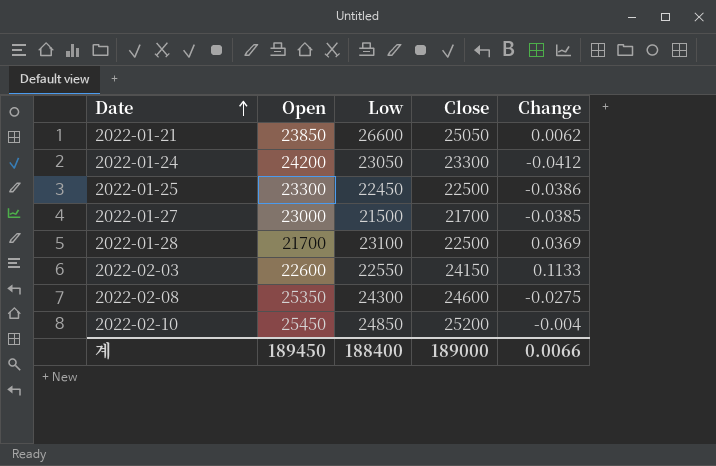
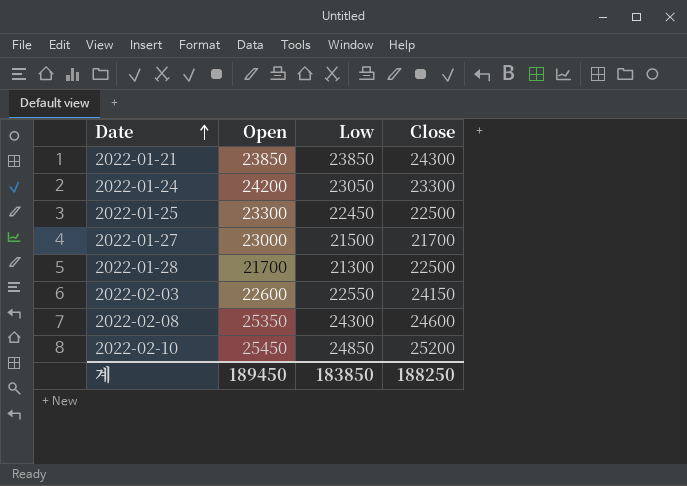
column Change | position: 5 -> none
2022-01-21 | Low: 26600 -> 23850
2022-01-21 | Close: 25050 -> 24300
2022-01-28 | Low: 23100 -> 21300
계 | Low: 188400 -> 183850
계 | Close: 189000 -> 188250

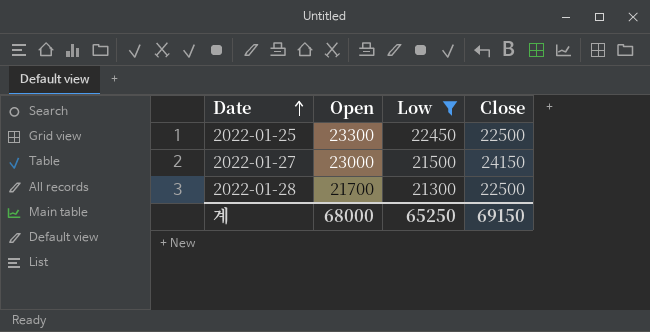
filter: none -> Low <= 22450
2022-01-27 | Close: 21700 -> 24150
계 | Open: 189450 -> 68000
계 | Low: 183850 -> 65250
계 | Close: 188250 -> 69150

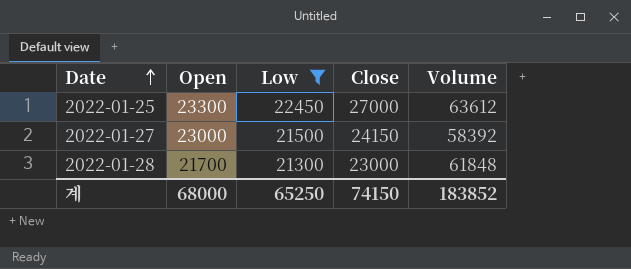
column Volume | position: none -> 5
2022-01-25 | Close: 22500 -> 27000
2022-01-28 | Close: 22500 -> 23000
계 | Close: 69150 -> 74150

